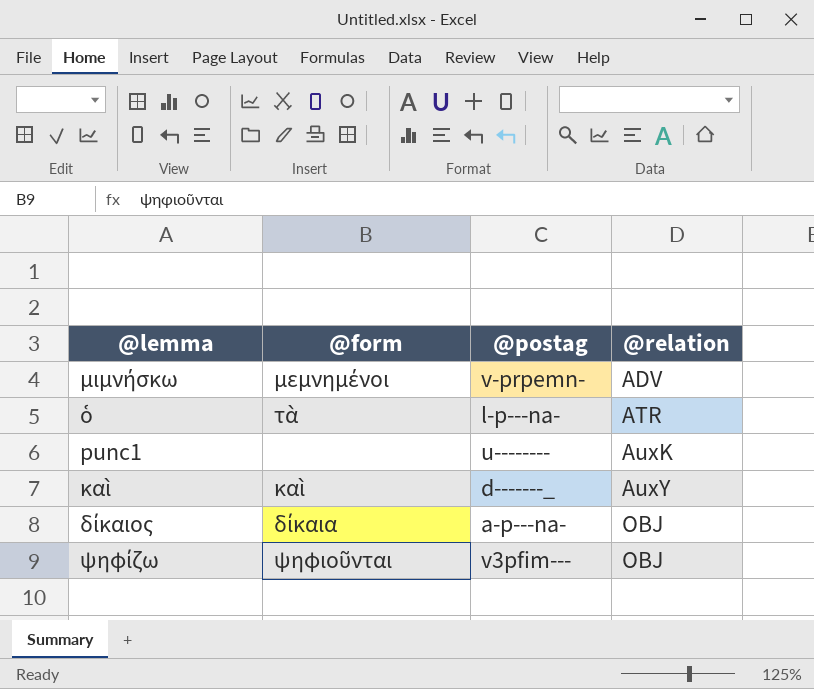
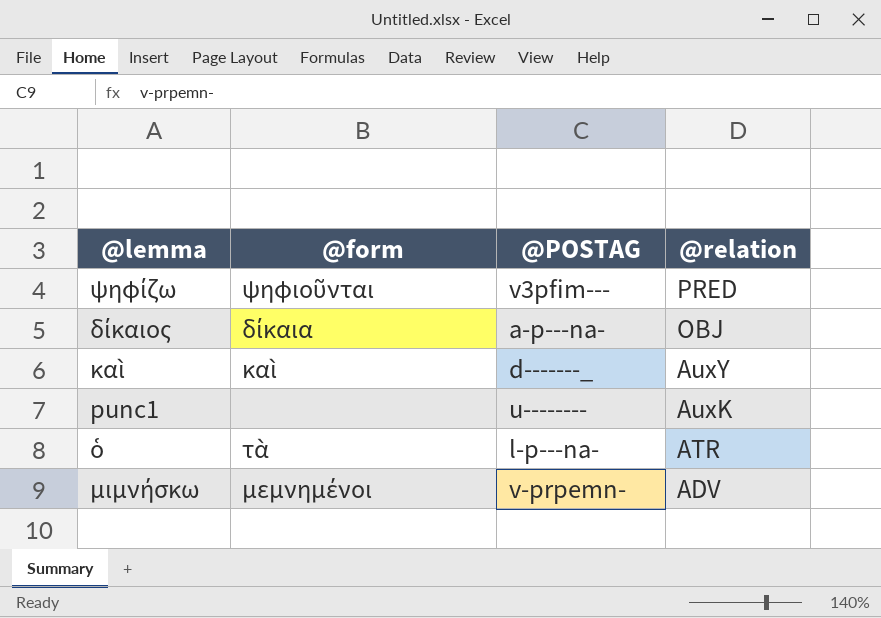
row order: @relation ascending -> @relation descending
column name: @postag -> @POSTAG
ψηφίζω | @relation: OBJ -> PRED

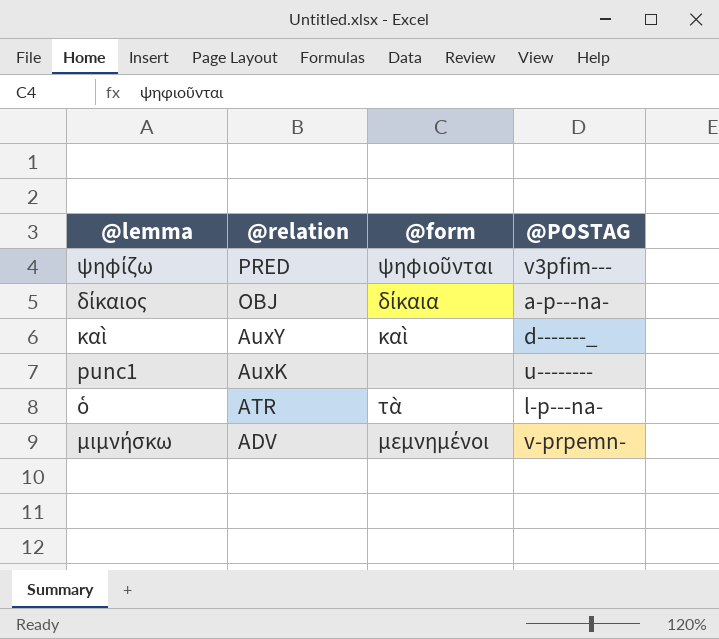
column @relation | position: 4 -> 2

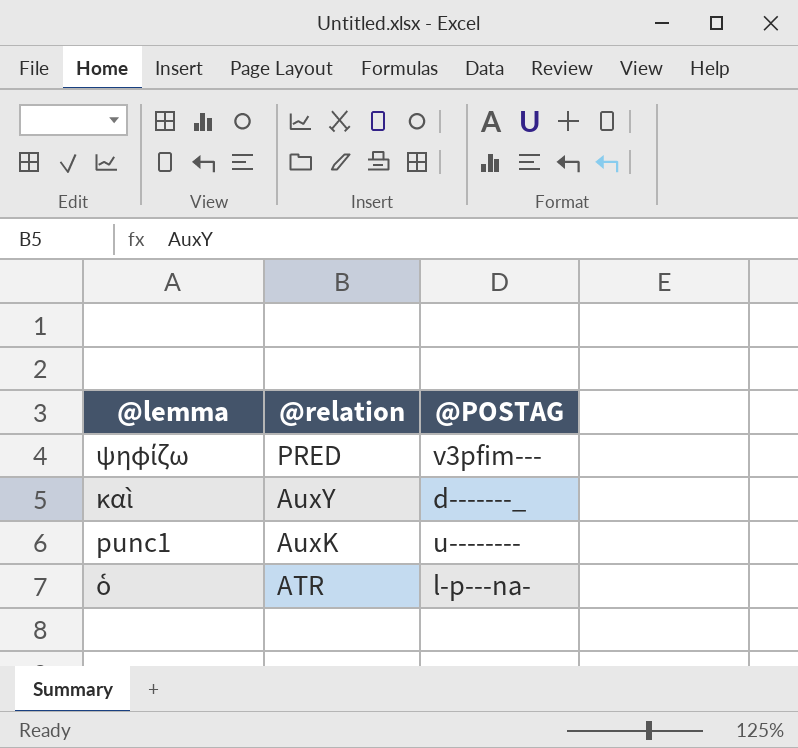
column @form | position: 3 -> none
row δίκαιος: OBJ | δίκαια | a-p---na- -> none
row μιμνήσκω: ADV | μεμνημένοι | v-prpemn- -> none

